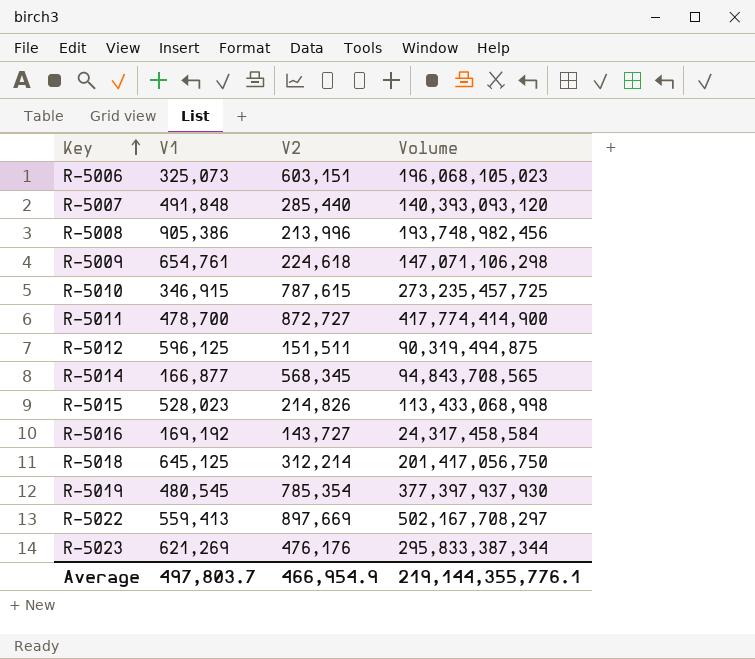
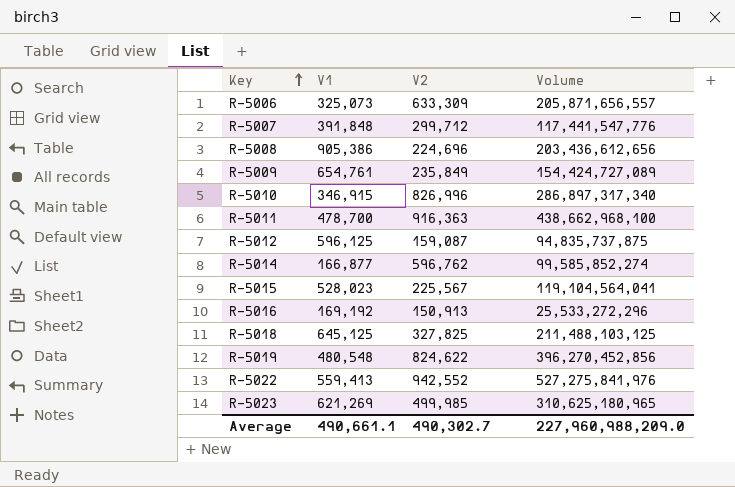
R-5006 | V2: 603,151 -> 633,309
R-5006 | Volume: 196,068,105,023 -> 205,871,656,557
R-5007 | V1: 491,848 -> 391,848
R-5007 | V2: 285,440 -> 299,712
R-5007 | Volume: 140,393,093,120 -> 117,441,547,776
R-5008 | V2: 213,996 -> 224,696
R-5008 | Volume: 193,748,982,456 -> 203,436,612,656
R-5009 | V2: 224,618 -> 235,849
R-5009 | Volume: 147,071,106,298 -> 154,424,727,089
R-5010 | V2: 787,615 -> 826,996
R-5010 | Volume: 273,235,457,725 -> 286,897,317,340
R-5011 | V2: 872,727 -> 916,363
R-5011 | Volume: 417,774,414,900 -> 438,662,968,100
R-5012 | V2: 151,511 -> 159,087
R-5012 | Volume: 90,319,494,875 -> 94,835,737,875
R-5014 | V2: 568,345 -> 596,762
R-5014 | Volume: 94,843,708,565 -> 99,585,852,274
R-5015 | V2: 214,826 -> 225,567
R-5015 | Volume: 113,433,068,998 -> 119,104,564,041
R-5016 | V2: 143,727 -> 150,913
R-5016 | Volume: 24,317,458,584 -> 25,533,272,296
R-5018 | V2: 312,214 -> 327,825
R-5018 | Volume: 201,417,056,750 -> 211,488,103,125
R-5019 | V1: 480,545 -> 480,548
R-5019 | V2: 785,354 -> 824,622
R-5019 | Volume: 377,397,937,930 -> 396,270,452,856
R-5022 | V2: 897,669 -> 942,552
R-5022 | Volume: 502,167,708,297 -> 527,275,841,976
R-5023 | V2: 476,176 -> 499,985
R-5023 | Volume: 295,833,387,344 -> 310,625,180,965
Average | V1: 497,803.7 -> 490,661.1
Average | V2: 466,954.9 -> 490,302.7
Average | Volume: 219,144,355,776.1 -> 227,960,988,209.0

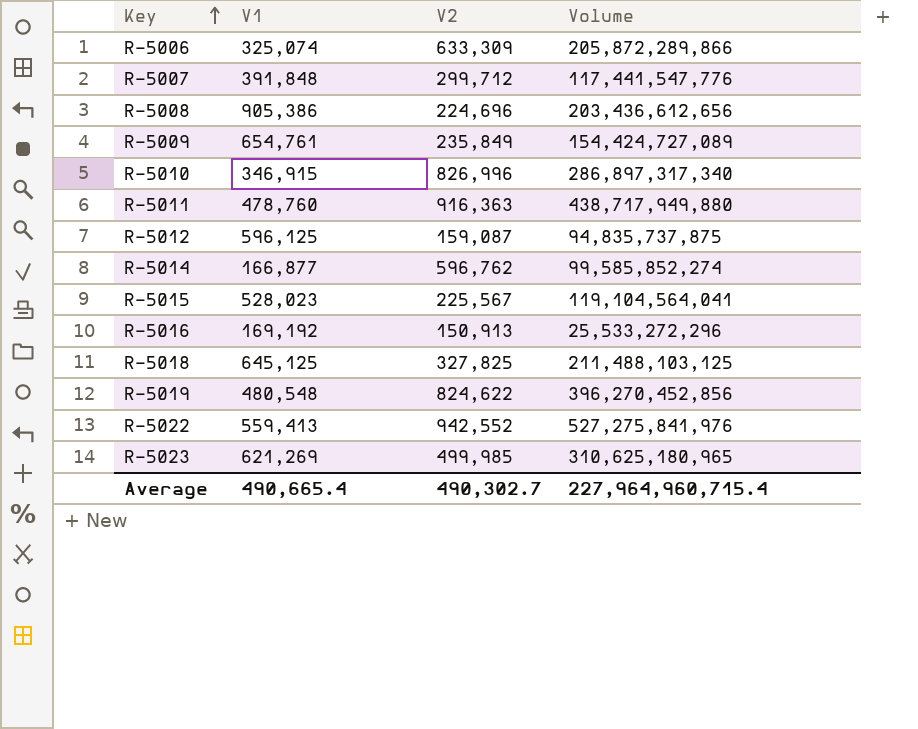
R-5006 | V1: 325,073 -> 325,074
R-5006 | Volume: 205,871,656,557 -> 205,872,289,866
R-5011 | V1: 478,700 -> 478,760
R-5011 | Volume: 438,662,968,100 -> 438,717,949,880
Average | V1: 490,661.1 -> 490,665.4
Average | Volume: 227,960,988,209.0 -> 227,964,960,715.4

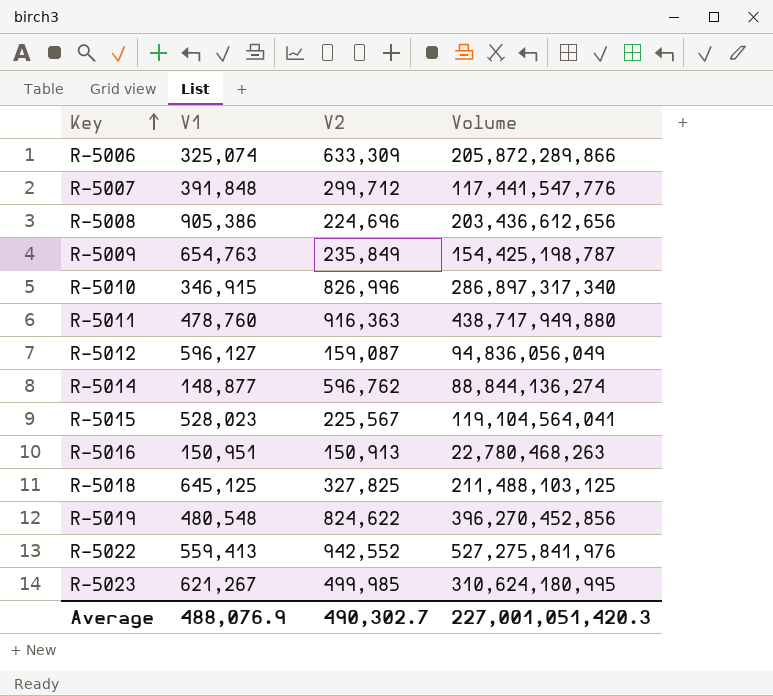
R-5009 | V1: 654,761 -> 654,763
R-5009 | Volume: 154,424,727,089 -> 154,425,198,787
R-5012 | V1: 596,125 -> 596,127
R-5012 | Volume: 94,835,737,875 -> 94,836,056,049
R-5014 | V1: 166,877 -> 148,877
R-5014 | Volume: 99,585,852,274 -> 88,844,136,274
R-5016 | V1: 169,192 -> 150,951
R-5016 | Volume: 25,533,272,296 -> 22,780,468,263
R-5023 | V1: 621,269 -> 621,267
R-5023 | Volume: 310,625,180,965 -> 310,624,180,995
Average | V1: 490,665.4 -> 488,076.9
Average | Volume: 227,964,960,715.4 -> 227,001,051,420.3

